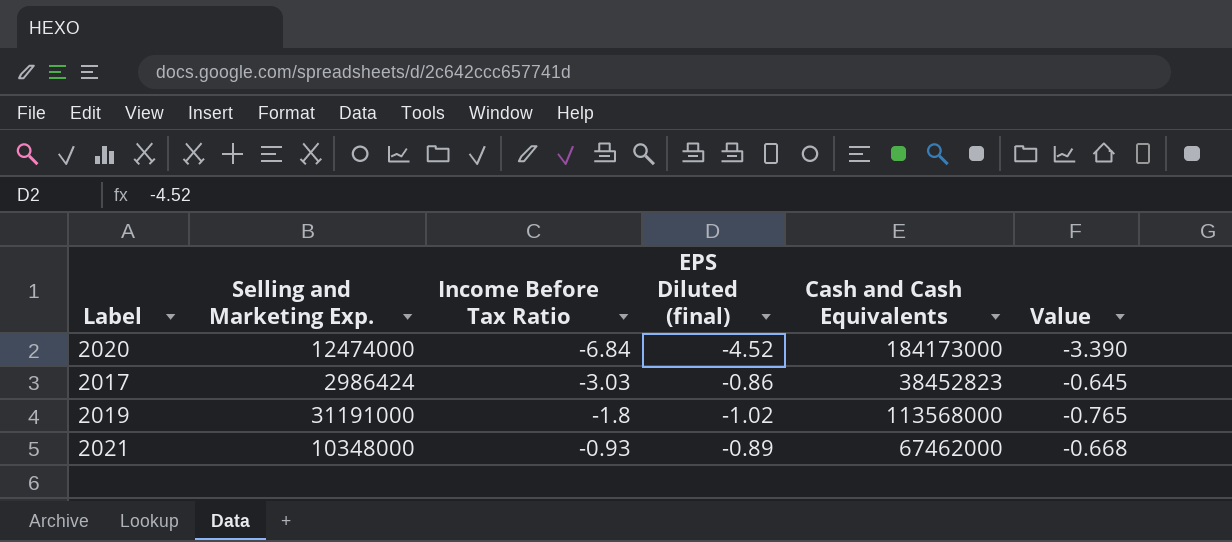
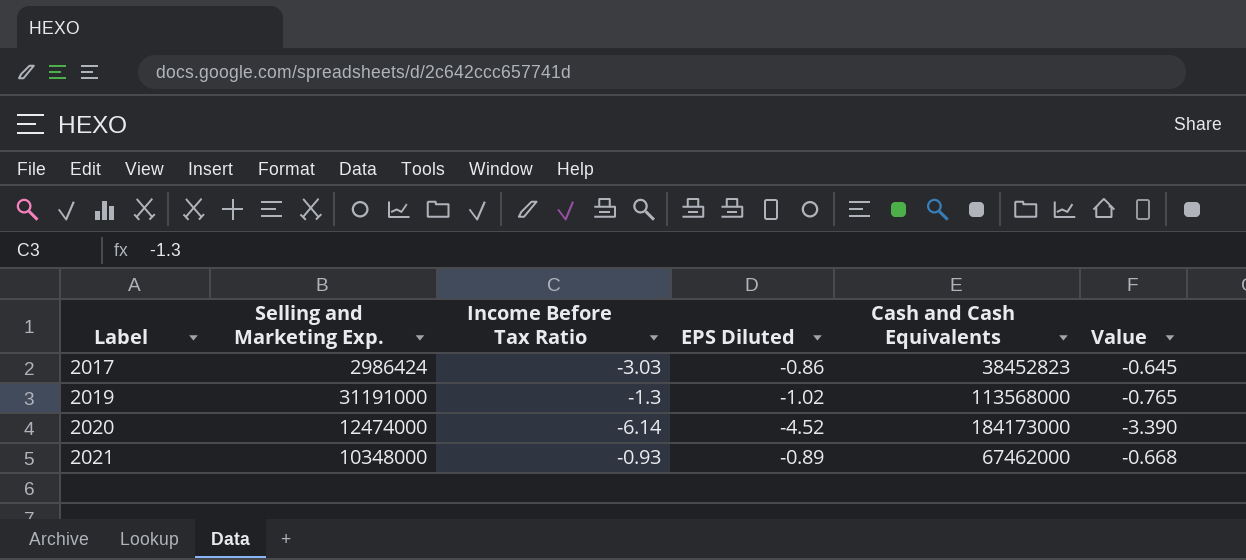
row order: Income Before Tax Ratio ascending -> Label ascending
column name: EPS Diluted (final) -> EPS Diluted
2019 | Income Before Tax Ratio: -1.8 -> -1.3
2020 | Income Before Tax Ratio: -6.84 -> -6.14

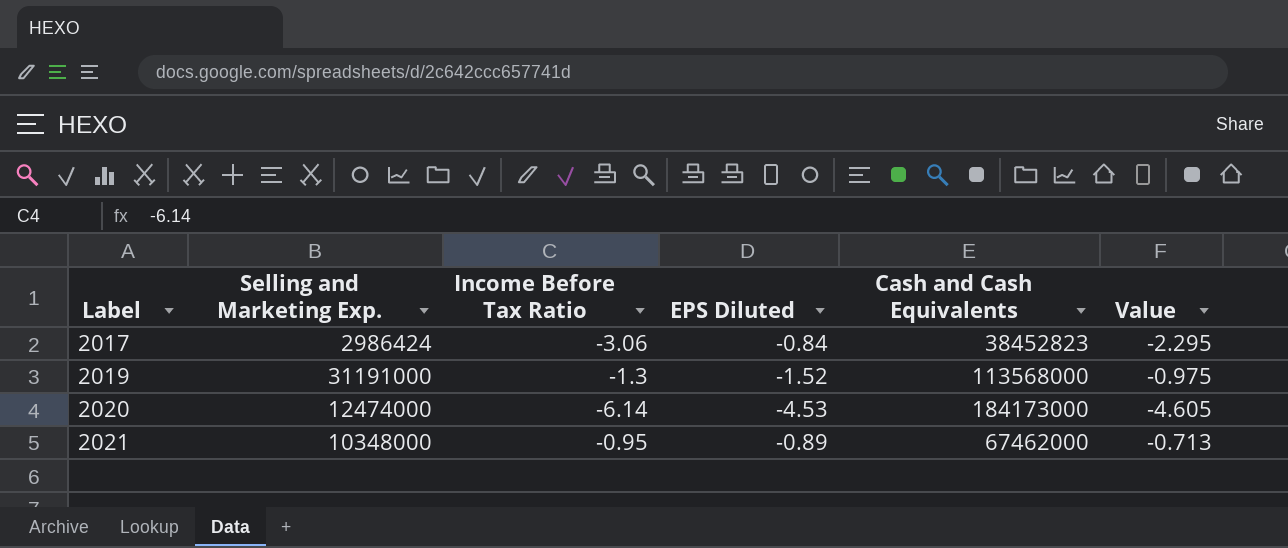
column Value | formula: [EPS Diluted] * 0.75 -> [Income Before Tax Ratio] * 0.75
2017 | Income Before Tax Ratio: -3.03 -> -3.06
2017 | EPS Diluted: -0.86 -> -0.84
2019 | EPS Diluted: -1.02 -> -1.52
2020 | EPS Diluted: -4.52 -> -4.53
2021 | Income Before Tax Ratio: -0.93 -> -0.95

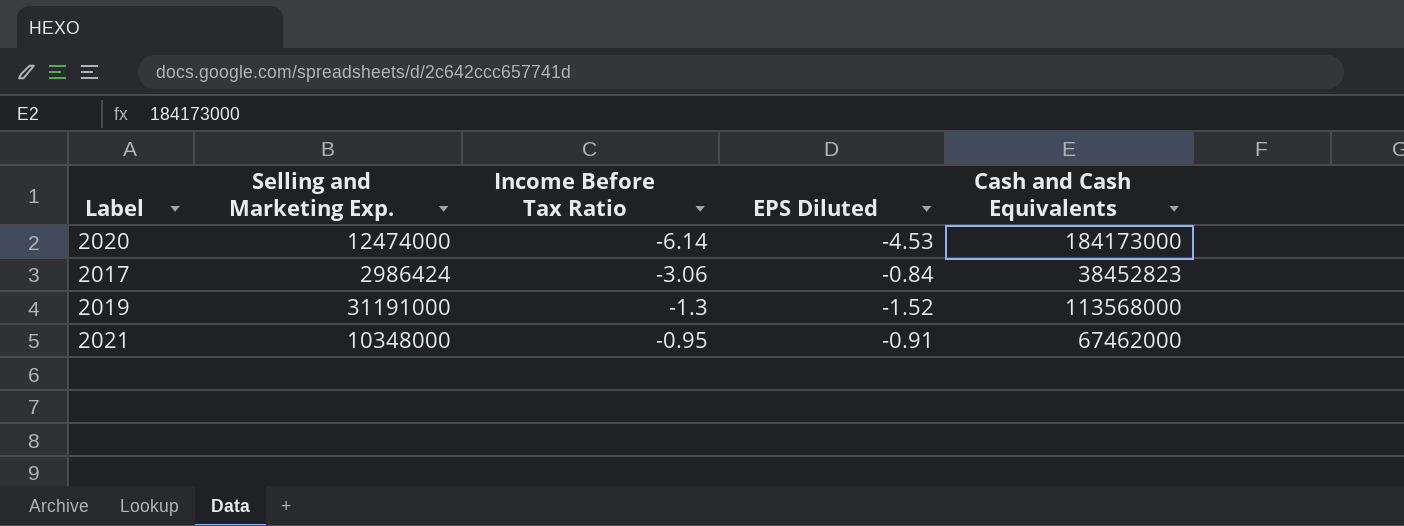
row order: Label ascending -> Income Before Tax Ratio ascending
column Value | formula: [Income Before Tax Ratio] * 0.75 -> none
2021 | EPS Diluted: -0.89 -> -0.91

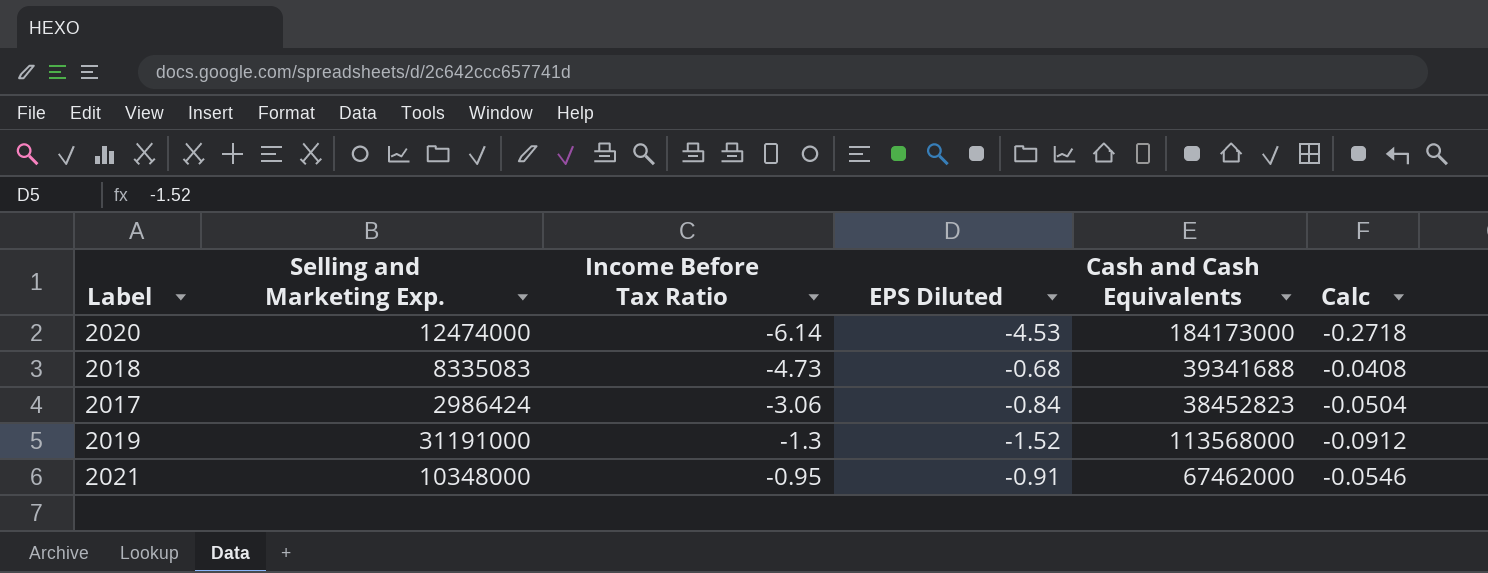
column Calc | formula: none -> [EPS Diluted] * 0.06
row 2018: none -> 8335083 | -4.73 | -0.68 | 39341688 | -0.0408

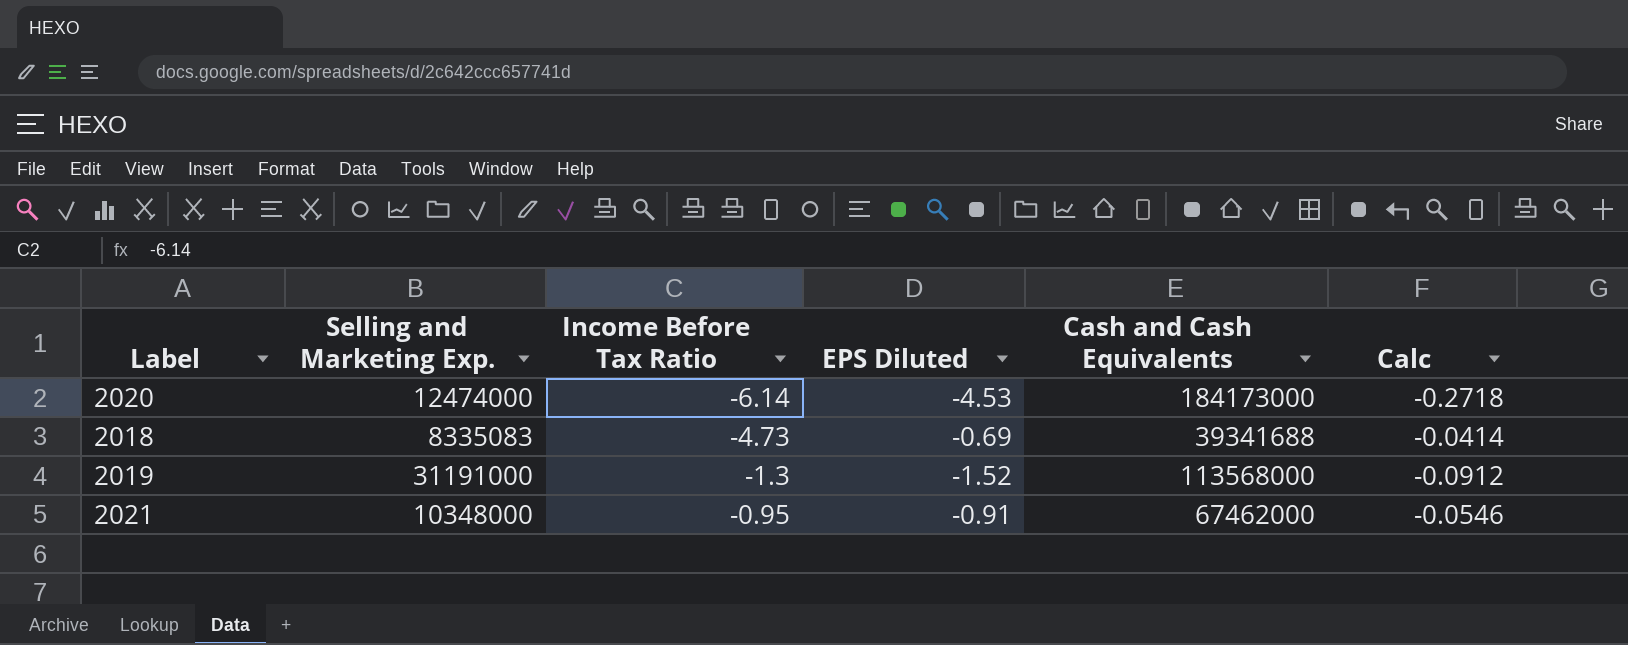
row 2017: 2986424 | -3.06 | -0.84 | 38452823 | -0.0504 -> none
2018 | EPS Diluted: -0.68 -> -0.69
2018 | Calc: -0.0408 -> -0.0414

